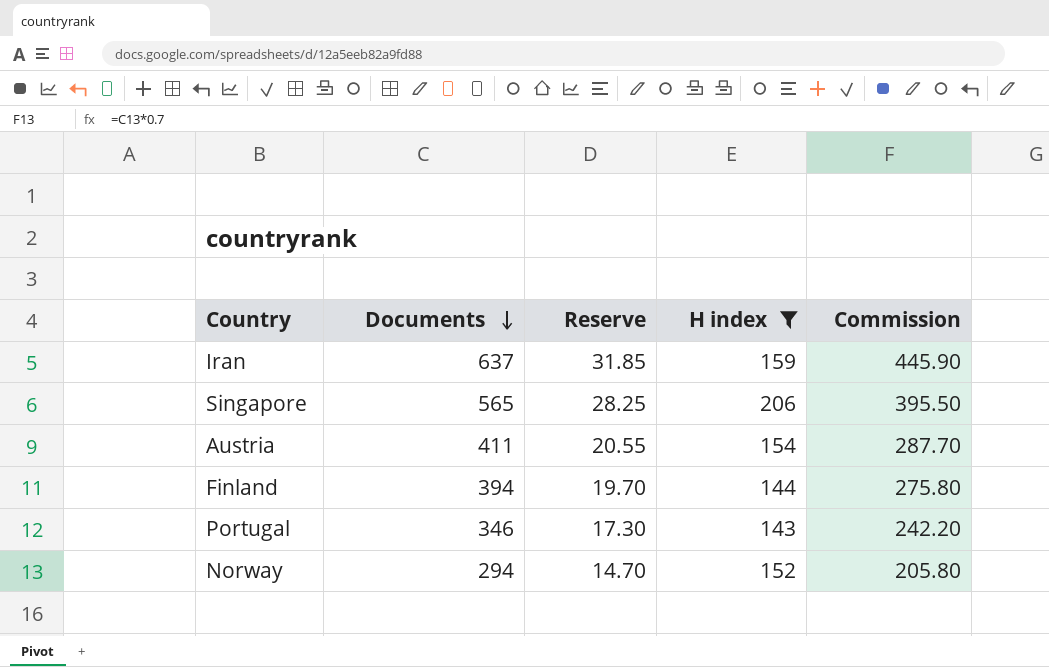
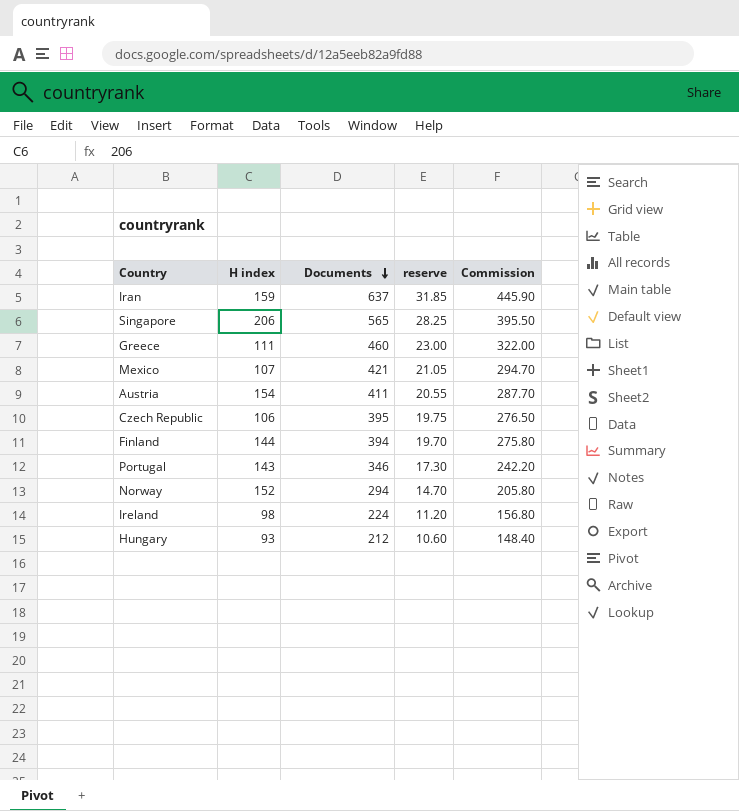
filter: H index >= 143 -> none
column H index | position: 4 -> 2
column name: Reserve -> reserve

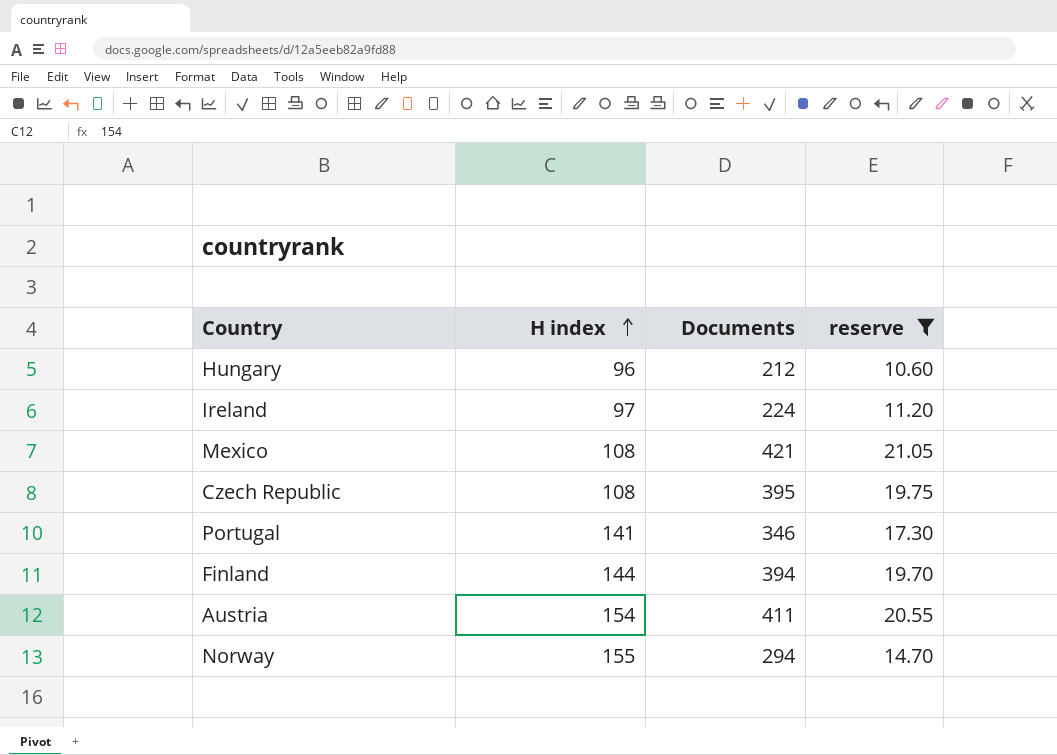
filter: none -> reserve <= 21.05
row order: Documents descending -> H index ascending
column Commission | formula: [Documents] * 0.7 -> none
Hungary | H index: 93 -> 96
Ireland | H index: 98 -> 97
Mexico | H index: 107 -> 108
Czech Republic | H index: 106 -> 108
Portugal | H index: 143 -> 141
Norway | H index: 152 -> 155

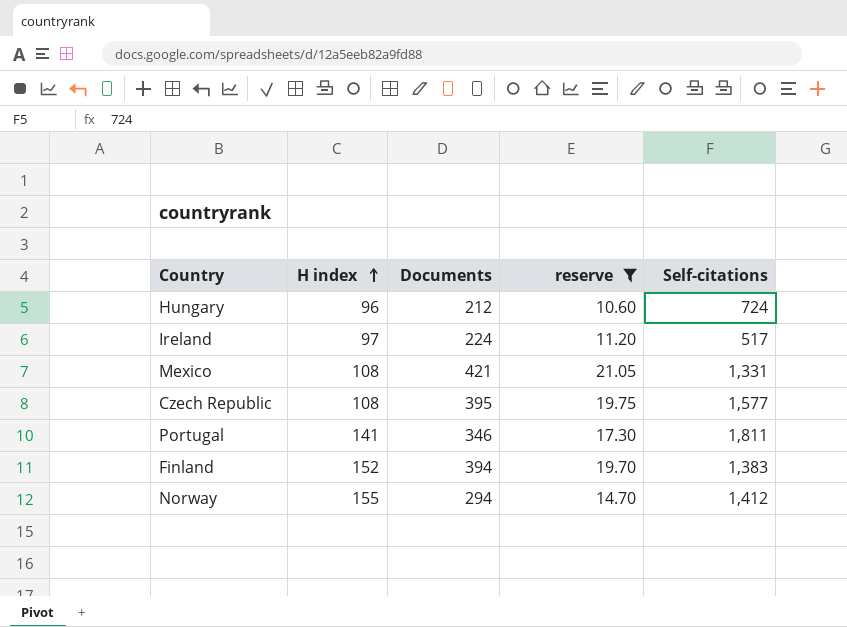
column Self-citations | position: none -> 5
row Austria: 154 | 411 | 20.55 -> none
Finland | H index: 144 -> 152

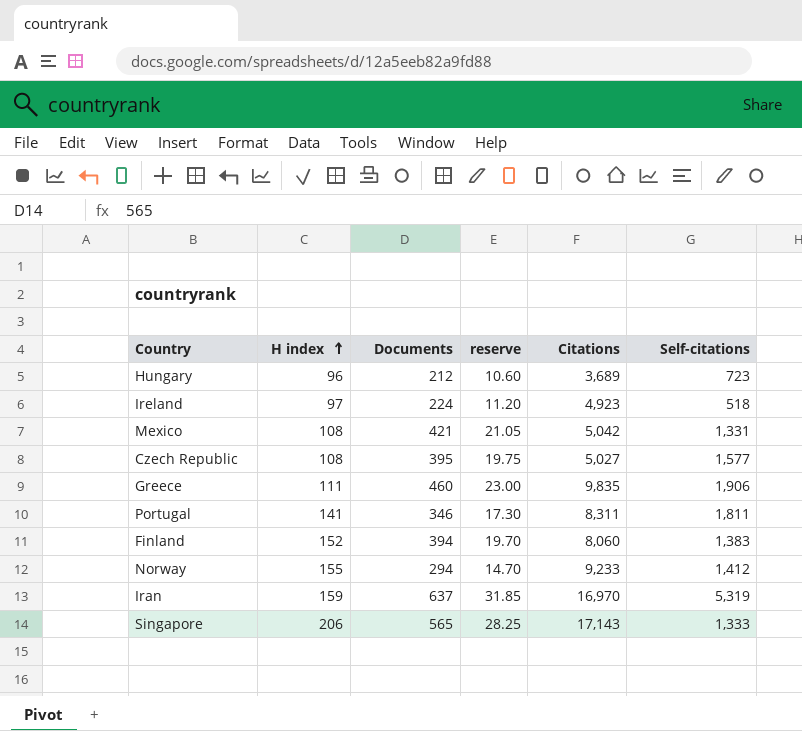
filter: reserve <= 21.05 -> none
column Citations | position: none -> 5
Hungary | Self-citations: 724 -> 723
Ireland | Self-citations: 517 -> 518

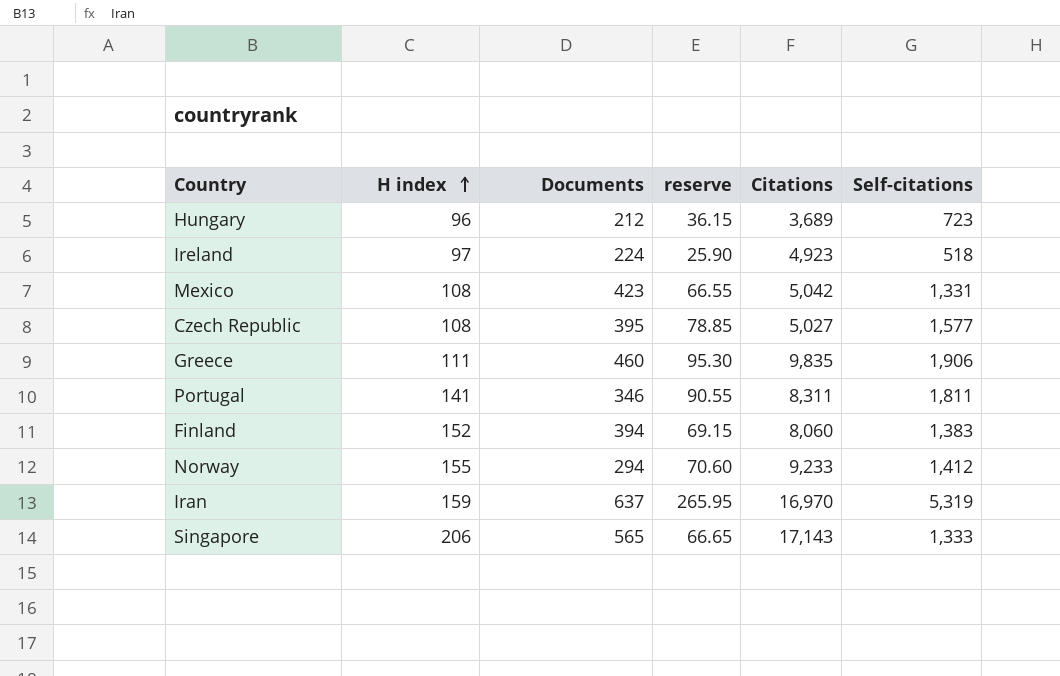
column reserve | formula: [Documents] * 0.05 -> [Self-citations] * 0.05
Mexico | Documents: 421 -> 423

